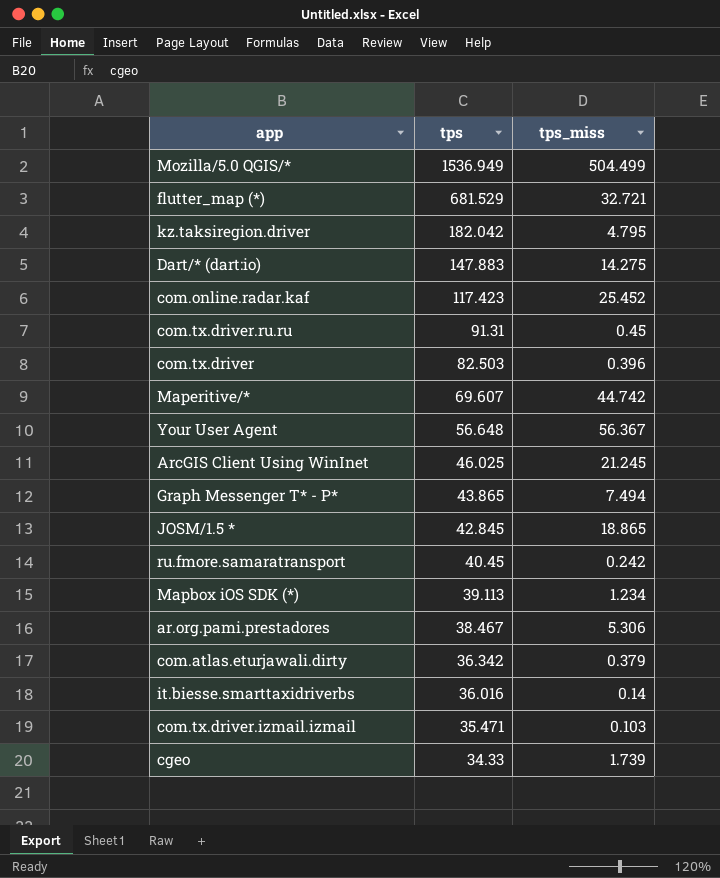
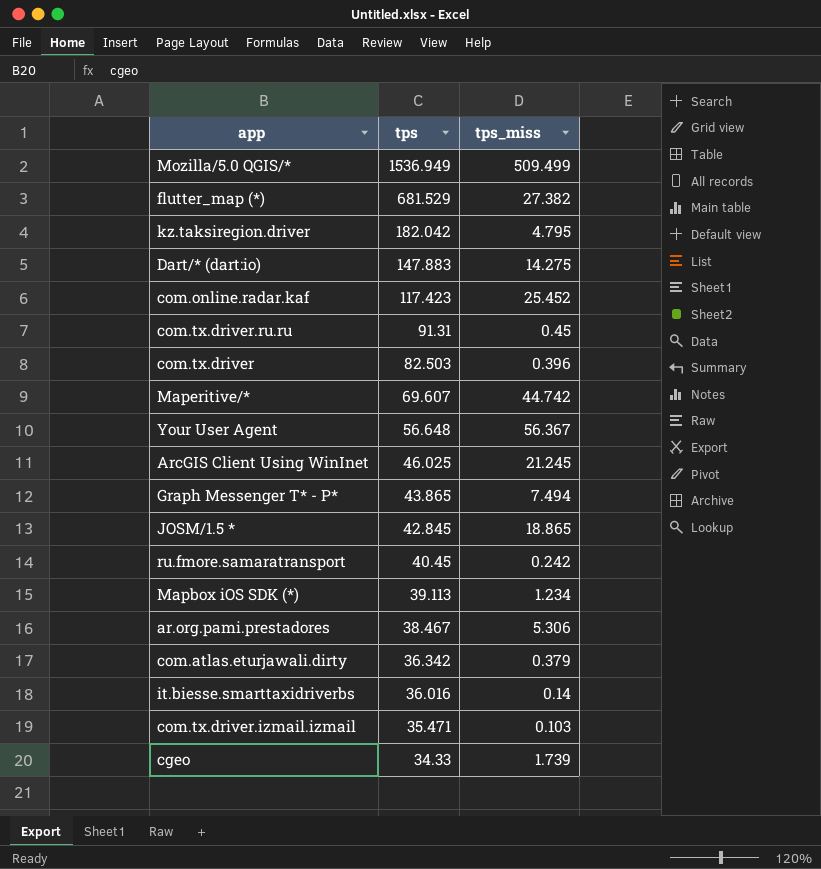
Mozilla/5.0 QGIS/* | tps_miss: 504.499 -> 509.499
flutter_map (*) | tps_miss: 32.721 -> 27.382

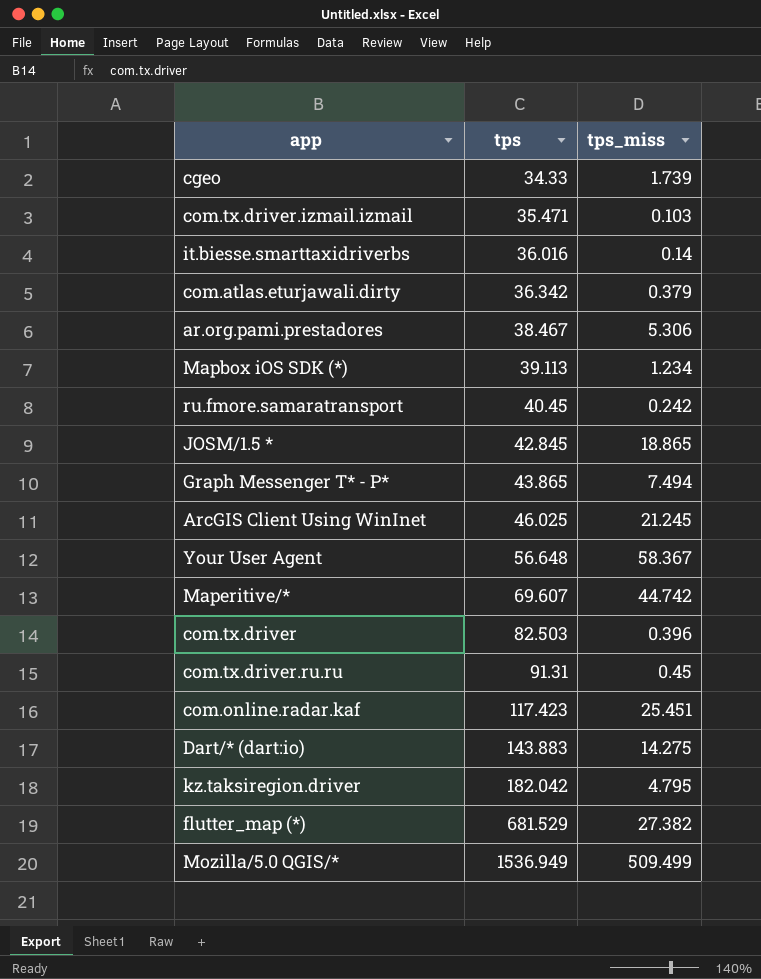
row order: tps descending -> tps ascending
Your User Agent | tps_miss: 56.367 -> 58.367
com.online.radar.kaf | tps_miss: 25.452 -> 25.451
Dart/* (dart:io) | tps: 147.883 -> 143.883

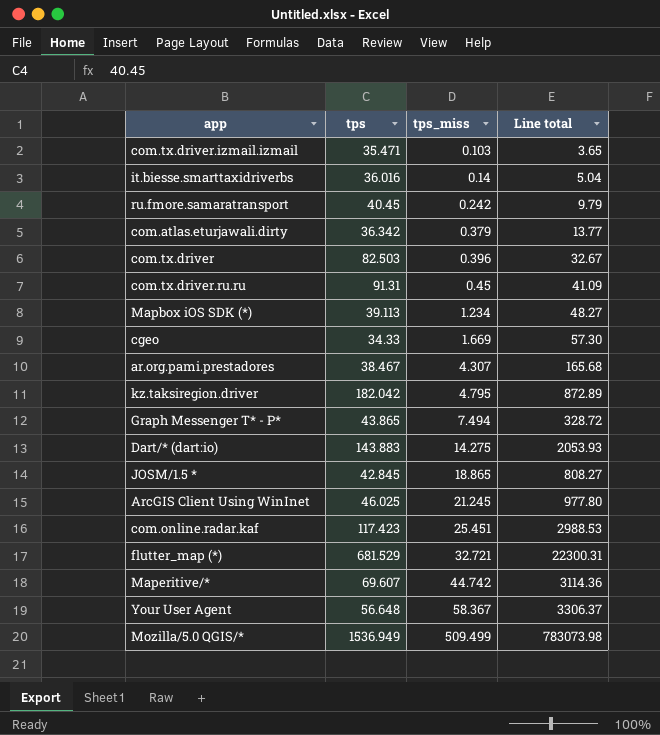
row order: tps ascending -> tps_miss ascending
column Line total | formula: none -> [tps] * [tps_miss]
cgeo | tps_miss: 1.739 -> 1.669
ar.org.pami.prestadores | tps_miss: 5.306 -> 4.307
flutter_map (*) | tps_miss: 27.382 -> 32.721

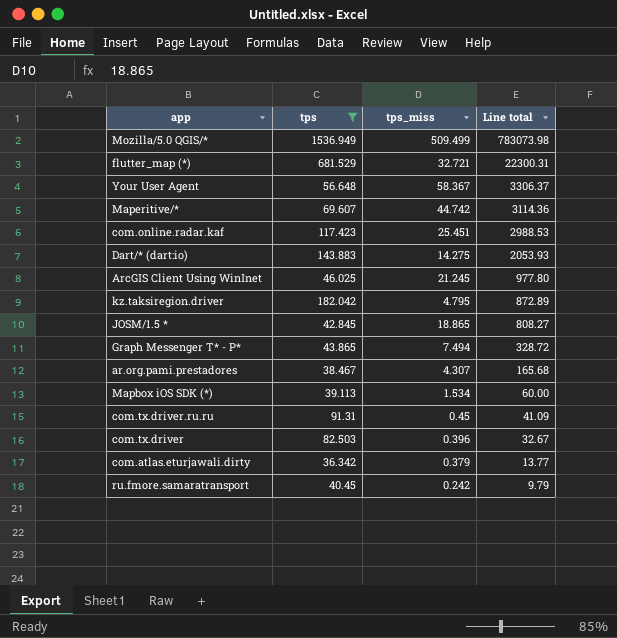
filter: none -> tps >= 36.342
row order: tps_miss ascending -> Line total descending
Mapbox iOS SDK (*) | tps_miss: 1.234 -> 1.534
Mapbox iOS SDK (*) | Line total: 48.27 -> 60.00

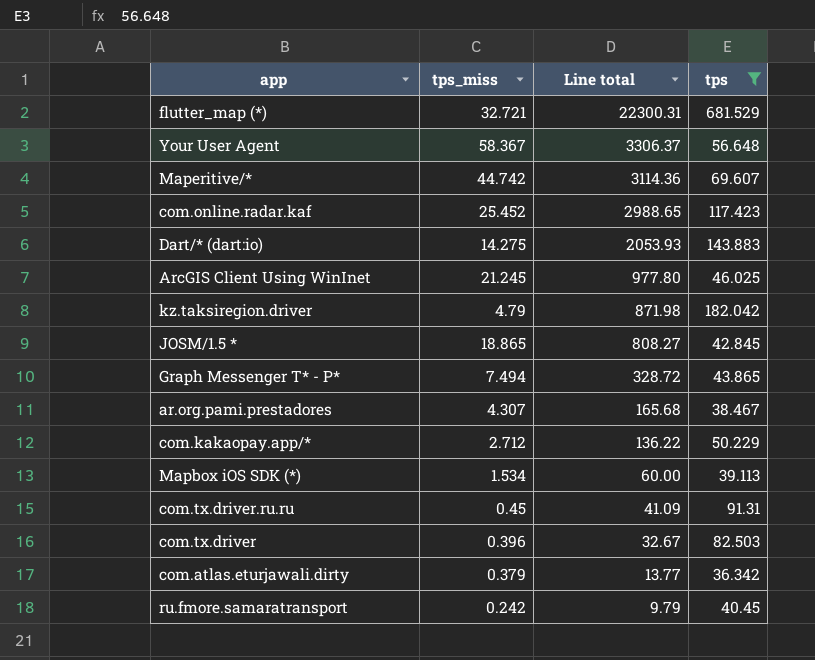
column tps | position: 2 -> 4
row Mozilla/5.0 QGIS/*: 1536.949 | 509.499 | 783073.98 -> none
com.online.radar.kaf | tps_miss: 25.451 -> 25.452
com.online.radar.kaf | Line total: 2988.53 -> 2988.65
kz.taksiregion.driver | tps_miss: 4.795 -> 4.79
kz.taksiregion.driver | Line total: 872.89 -> 871.98
row com.kakaopay.app/*: none -> 2.712 | 136.22 | 50.229

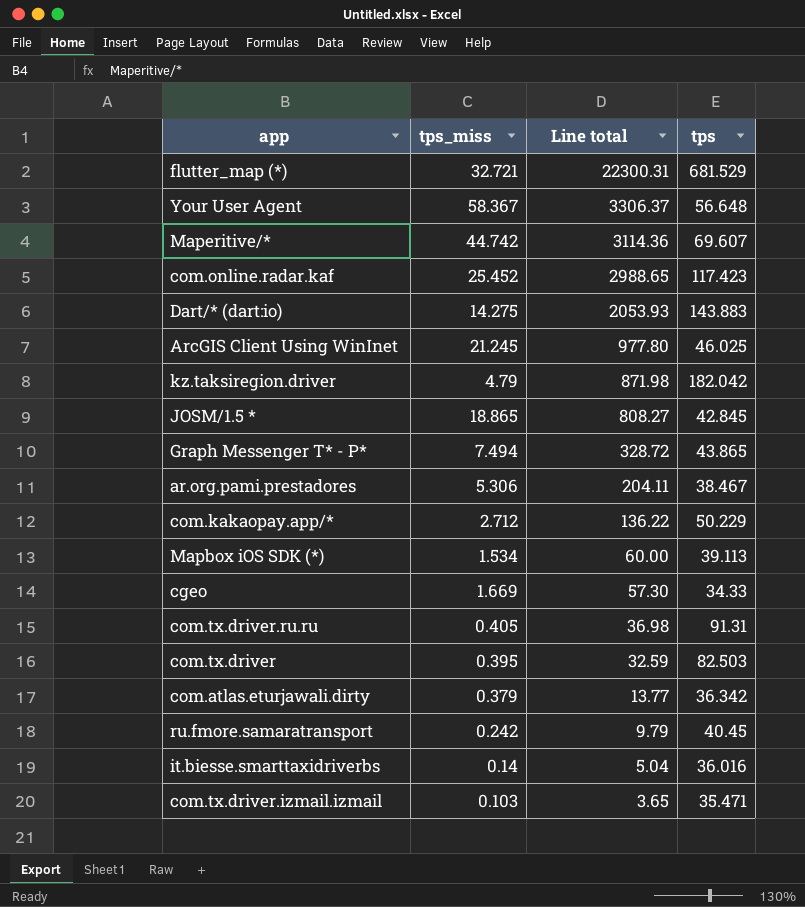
filter: tps >= 36.342 -> none
ar.org.pami.prestadores | tps_miss: 4.307 -> 5.306
ar.org.pami.prestadores | Line total: 165.68 -> 204.11
com.tx.driver.ru.ru | tps_miss: 0.45 -> 0.405
com.tx.driver.ru.ru | Line total: 41.09 -> 36.98
com.tx.driver | tps_miss: 0.396 -> 0.395
com.tx.driver | Line total: 32.67 -> 32.59

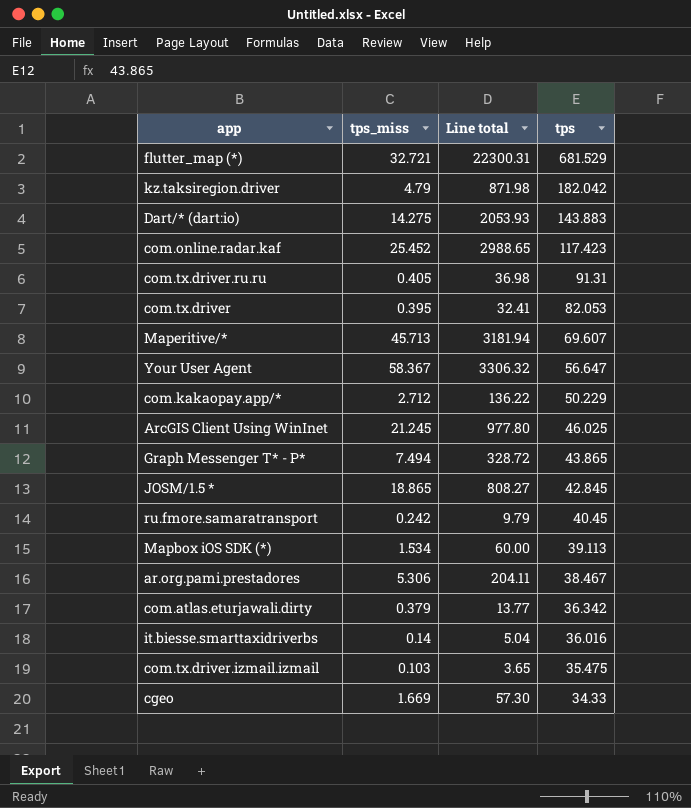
row order: Line total descending -> tps descending
com.tx.driver | Line total: 32.59 -> 32.41
com.tx.driver | tps: 82.503 -> 82.053
Maperitive/* | tps_miss: 44.742 -> 45.713
Maperitive/* | Line total: 3114.36 -> 3181.94
Your User Agent | Line total: 3306.37 -> 3306.32
Your User Agent | tps: 56.648 -> 56.647
com.tx.driver.izmail.izmail | tps: 35.471 -> 35.475

